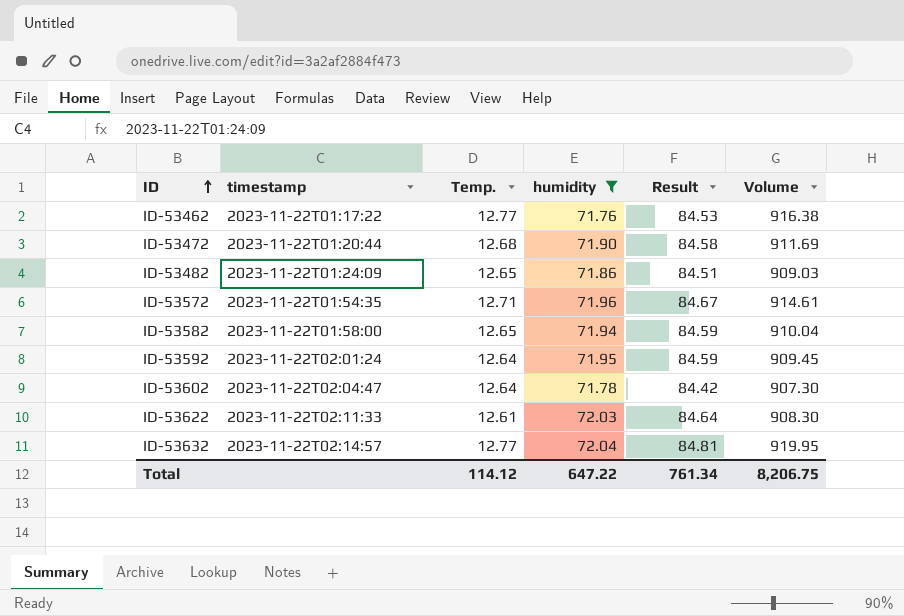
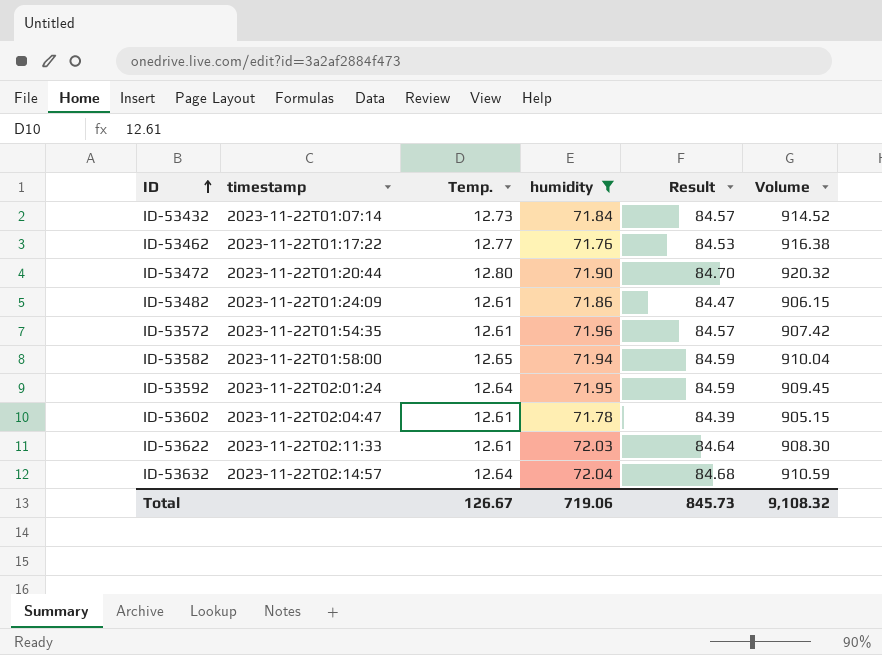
row ID-53432: none -> 2023-11-22T01:07:14 | 12.73 | 71.84 | 84.57 | 914.52
ID-53472 | Temp.: 12.68 -> 12.80
ID-53472 | Result: 84.58 -> 84.70
ID-53472 | Volume: 911.69 -> 920.32
ID-53482 | Temp.: 12.65 -> 12.61
ID-53482 | Result: 84.51 -> 84.47
ID-53482 | Volume: 909.03 -> 906.15
ID-53572 | Temp.: 12.71 -> 12.61
ID-53572 | Result: 84.67 -> 84.57
ID-53572 | Volume: 914.61 -> 907.42
ID-53602 | Temp.: 12.64 -> 12.61
ID-53602 | Result: 84.42 -> 84.39
ID-53602 | Volume: 907.30 -> 905.15
ID-53632 | Temp.: 12.77 -> 12.64
ID-53632 | Result: 84.81 -> 84.68
ID-53632 | Volume: 919.95 -> 910.59
Total | Temp.: 114.12 -> 126.67
Total | humidity: 647.22 -> 719.06
Total | Result: 761.34 -> 845.73
Total | Volume: 8,206.75 -> 9,108.32

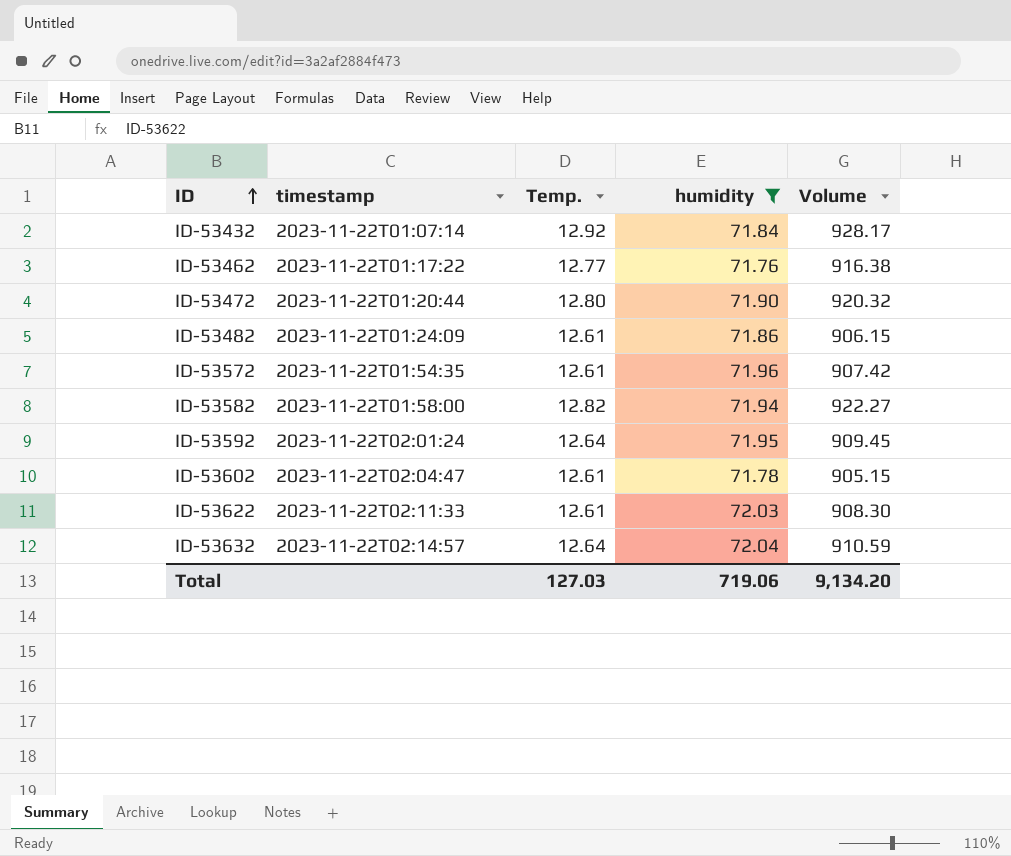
column Result | formula: [Temp.] + [humidity] -> none
ID-53432 | Temp.: 12.73 -> 12.92
ID-53432 | Volume: 914.52 -> 928.17
ID-53582 | Temp.: 12.65 -> 12.82
ID-53582 | Volume: 910.04 -> 922.27
Total | Temp.: 126.67 -> 127.03
Total | Volume: 9,108.32 -> 9,134.20

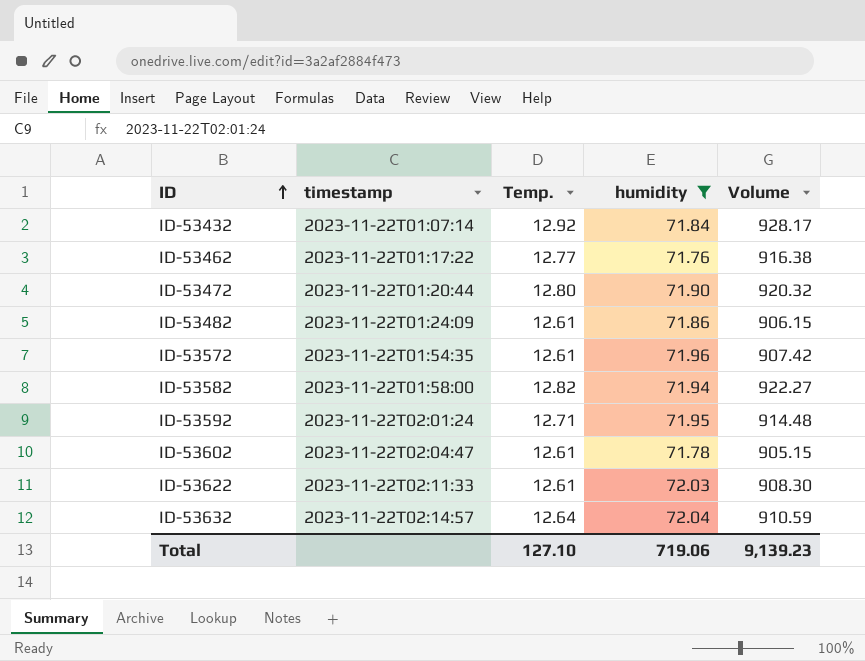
ID-53592 | Temp.: 12.64 -> 12.71
ID-53592 | Volume: 909.45 -> 914.48
Total | Temp.: 127.03 -> 127.10
Total | Volume: 9,134.20 -> 9,139.23

